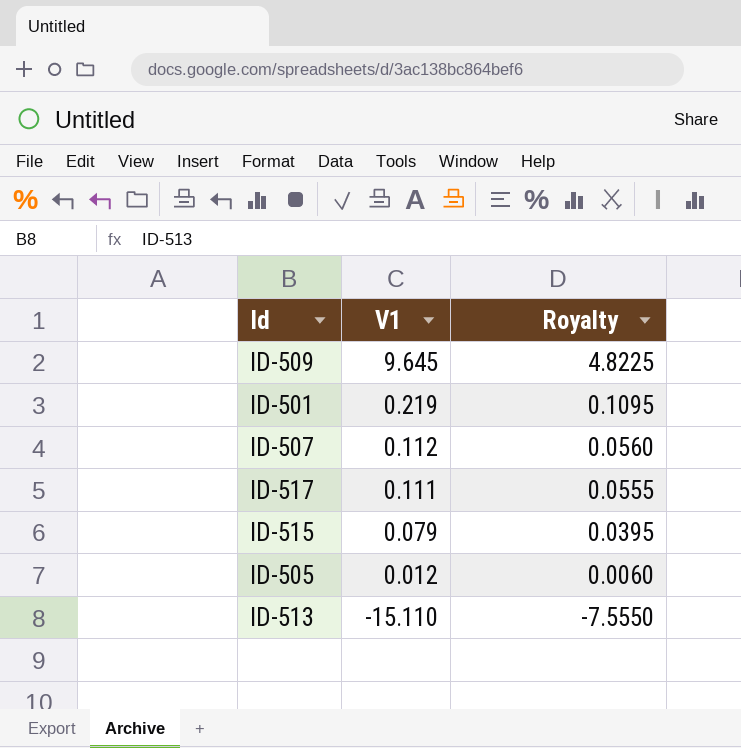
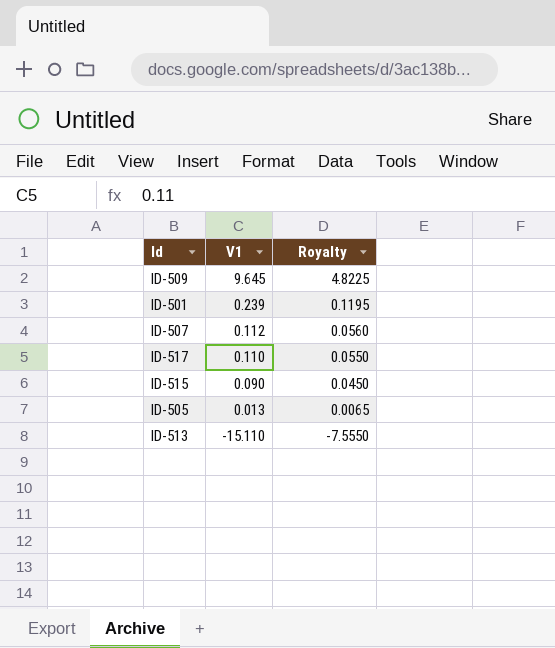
ID-501 | V1: 0.219 -> 0.239
ID-501 | Royalty: 0.1095 -> 0.1195
ID-517 | V1: 0.111 -> 0.110
ID-517 | Royalty: 0.0555 -> 0.0550
ID-515 | V1: 0.079 -> 0.090
ID-515 | Royalty: 0.0395 -> 0.0450
ID-505 | V1: 0.012 -> 0.013
ID-505 | Royalty: 0.0060 -> 0.0065

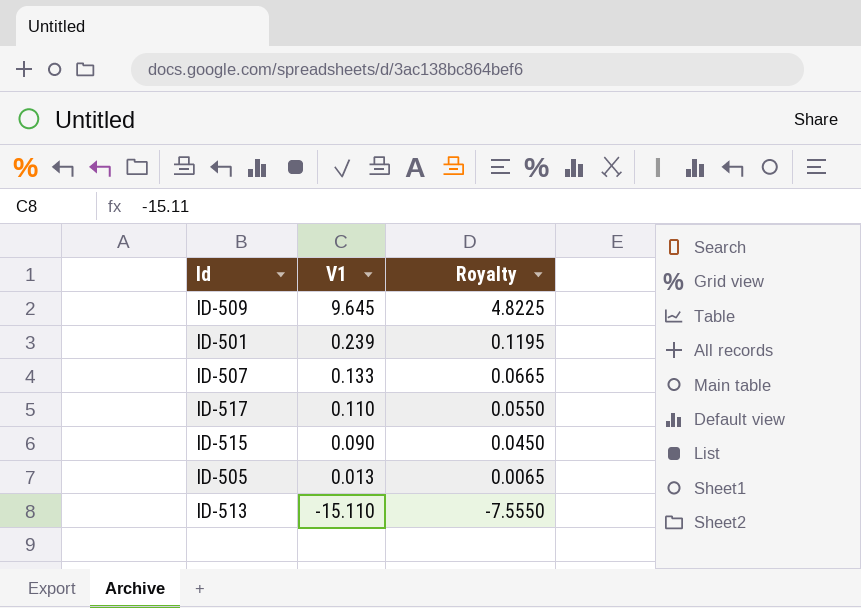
ID-507 | V1: 0.112 -> 0.133
ID-507 | Royalty: 0.0560 -> 0.0665

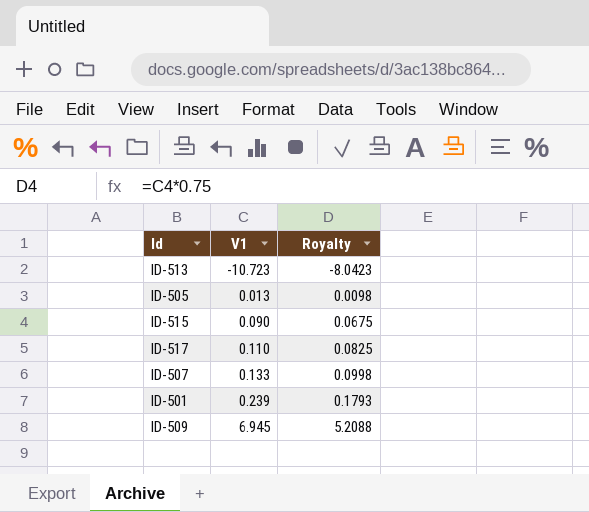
row order: V1 descending -> V1 ascending
column Royalty | formula: [V1] * 0.5 -> [V1] * 0.75
ID-513 | V1: -15.110 -> -10.723
ID-509 | V1: 9.645 -> 6.945

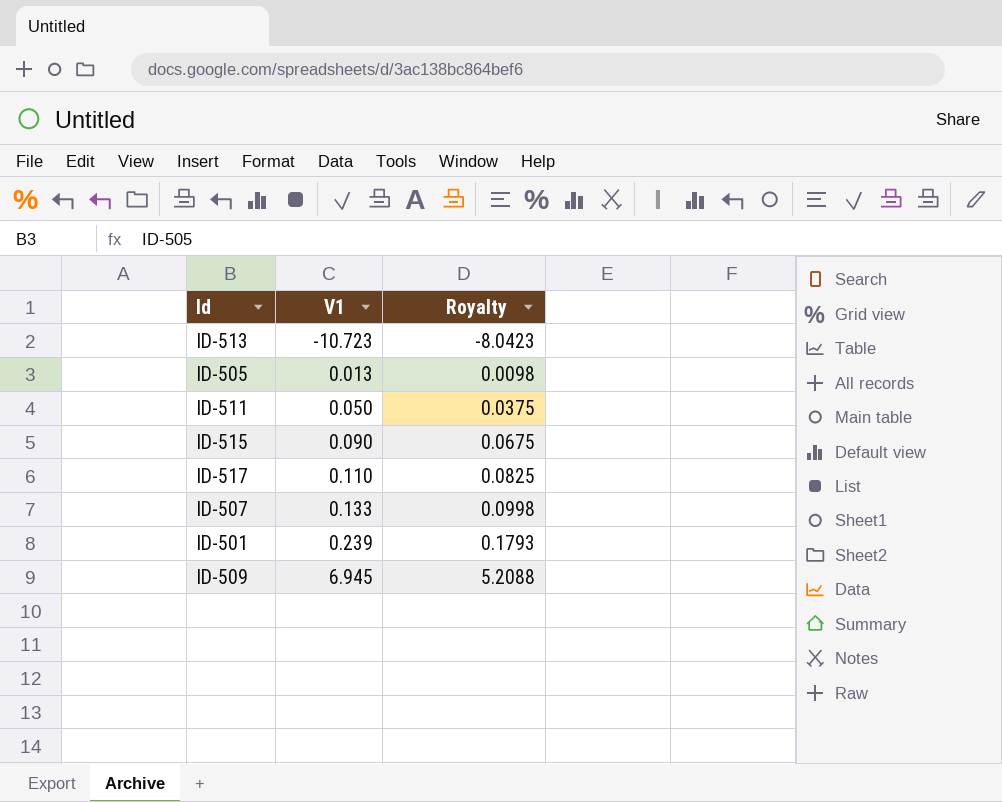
row ID-511: none -> 0.050 | 0.0375

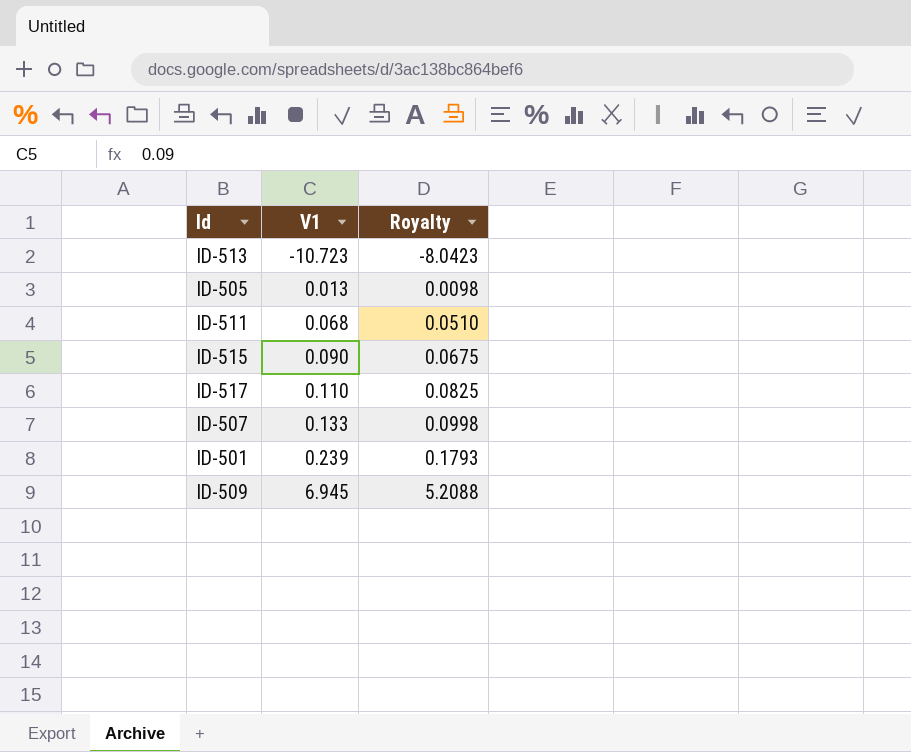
ID-511 | V1: 0.050 -> 0.068
ID-511 | Royalty: 0.0375 -> 0.0510

